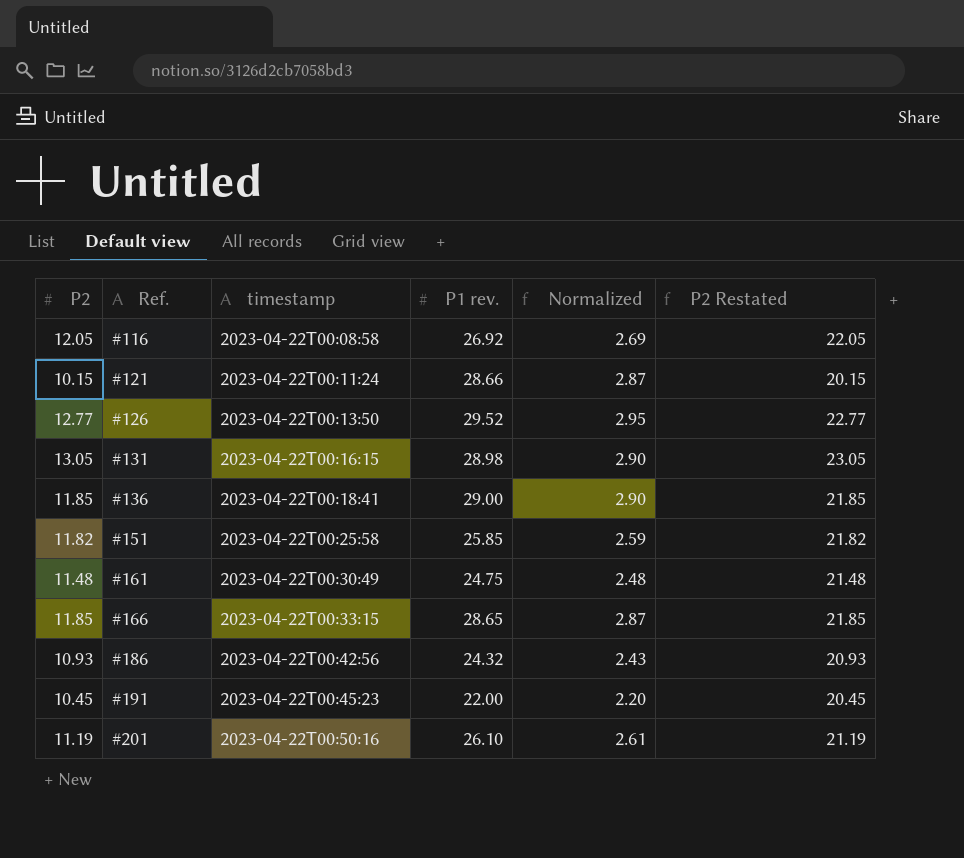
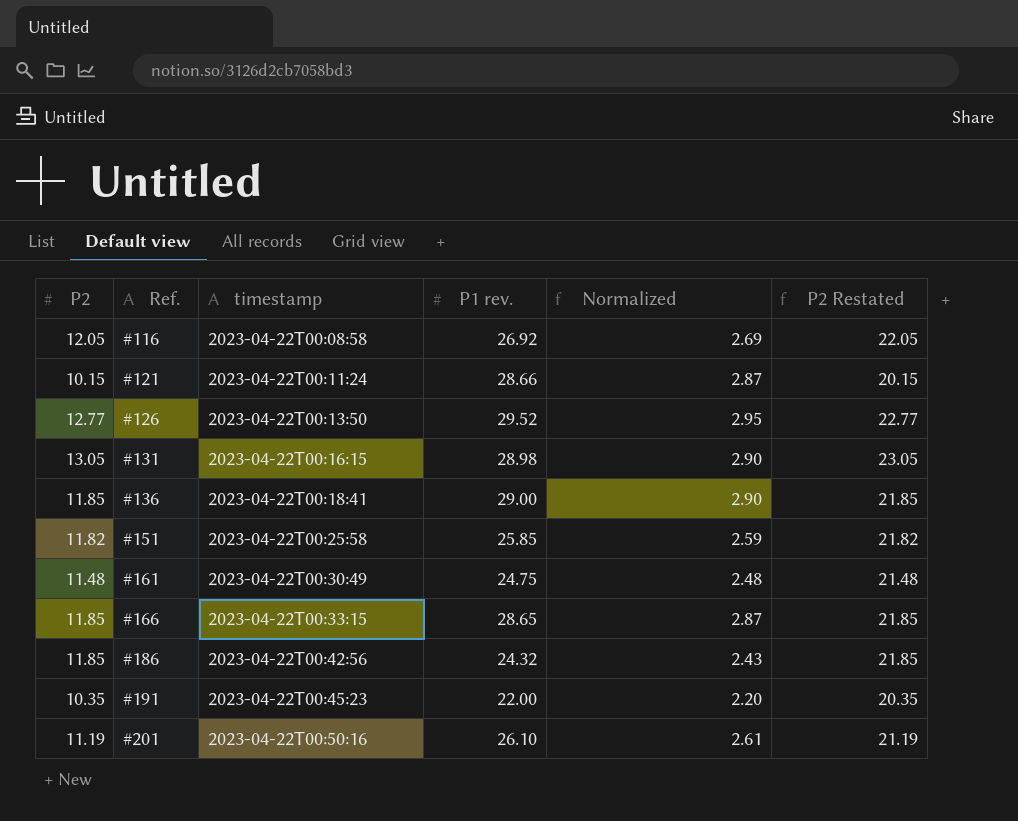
#186 | P2: 10.93 -> 11.85
#186 | P2 Restated: 20.93 -> 21.85
#191 | P2: 10.45 -> 10.35
#191 | P2 Restated: 20.45 -> 20.35

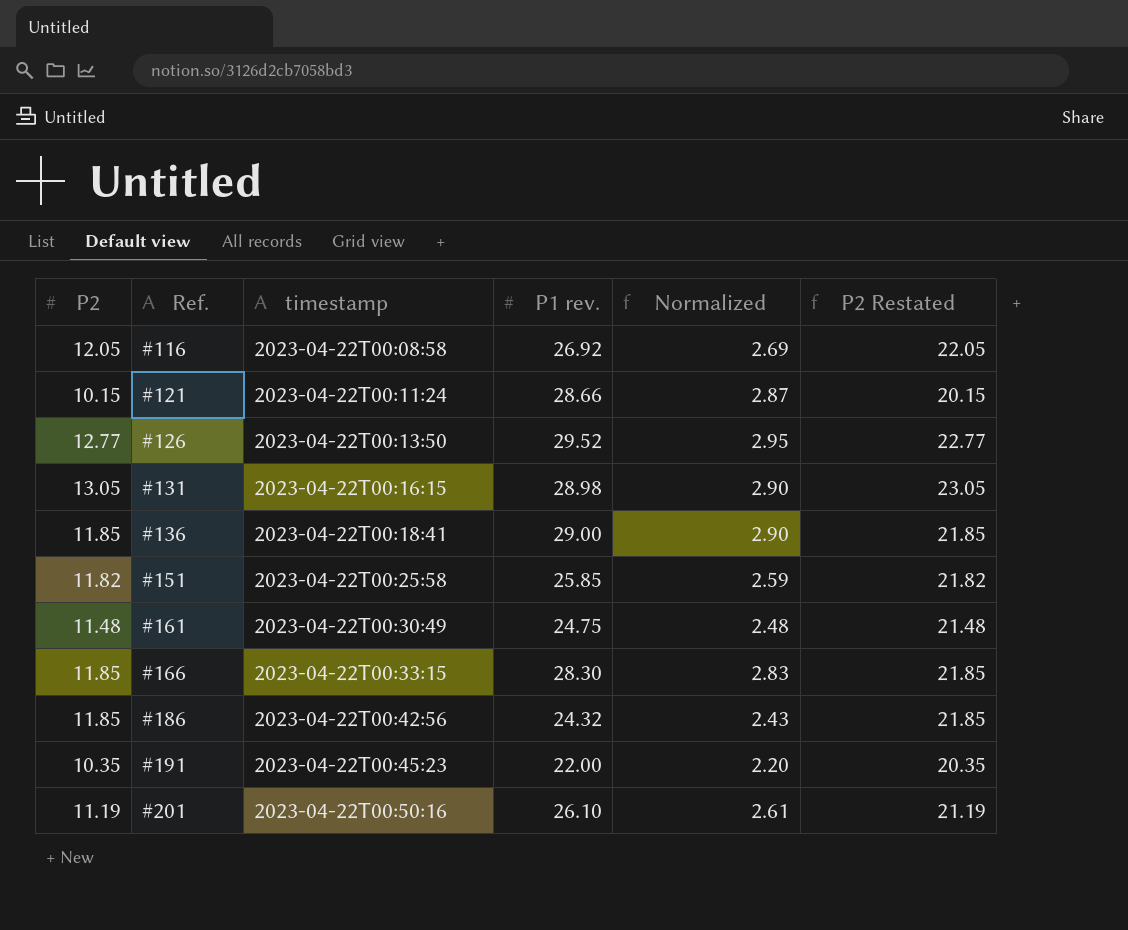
#166 | P1 rev.: 28.65 -> 28.30
#166 | Normalized: 2.87 -> 2.83

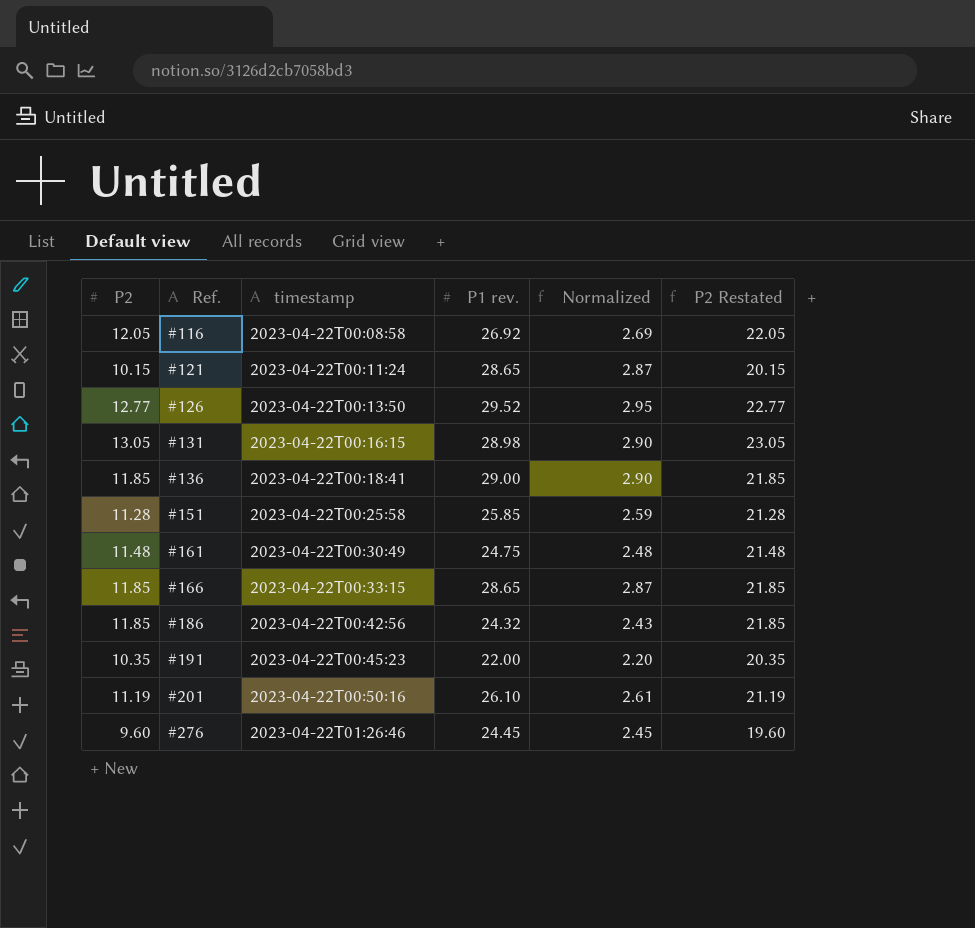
#121 | P1 rev.: 28.66 -> 28.65
#151 | P2: 11.82 -> 11.28
#151 | P2 Restated: 21.82 -> 21.28
#166 | P1 rev.: 28.30 -> 28.65
#166 | Normalized: 2.83 -> 2.87
row #276: none -> 9.60 | 2023-04-22T01:26:46 | 24.45 | 2.45 | 19.60

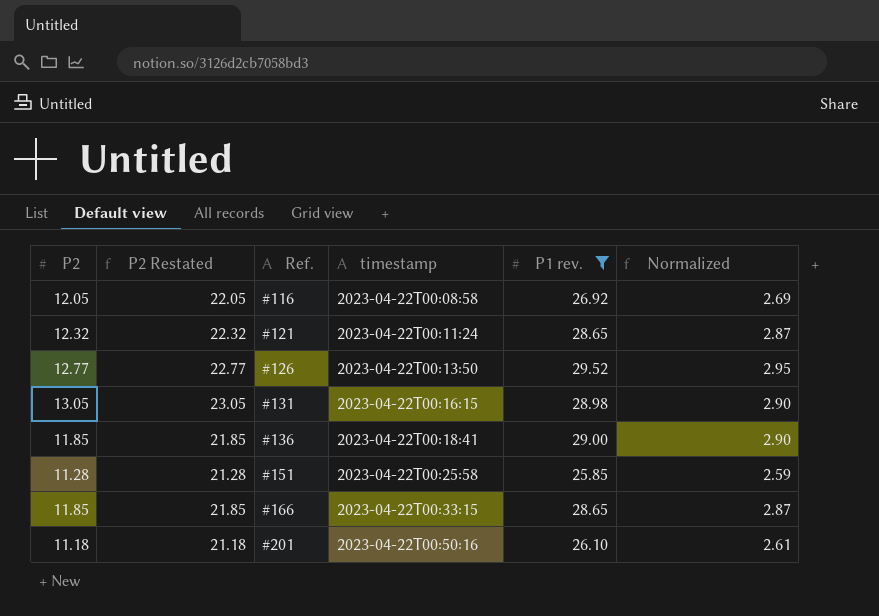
filter: none -> P1 rev. >= 25.85
column P2 Restated | position: 6 -> 2
#121 | P2: 10.15 -> 12.32
#121 | P2 Restated: 20.15 -> 22.32
#201 | P2: 11.19 -> 11.18
#201 | P2 Restated: 21.19 -> 21.18

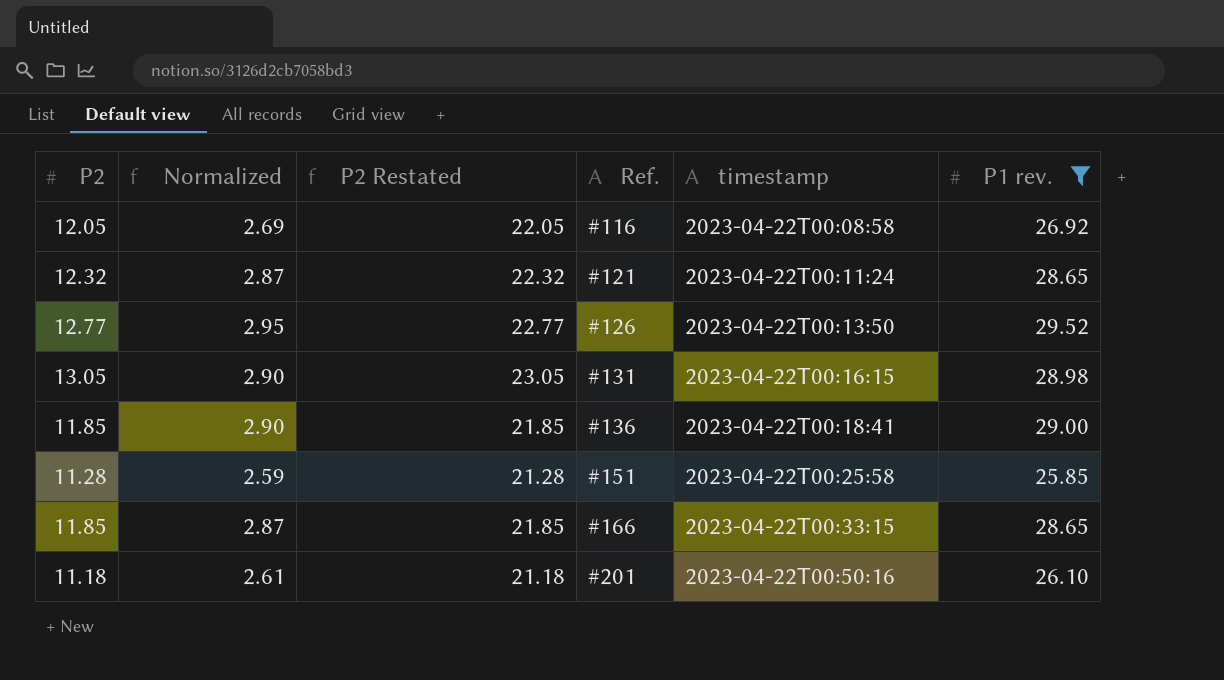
column Normalized | position: 6 -> 2

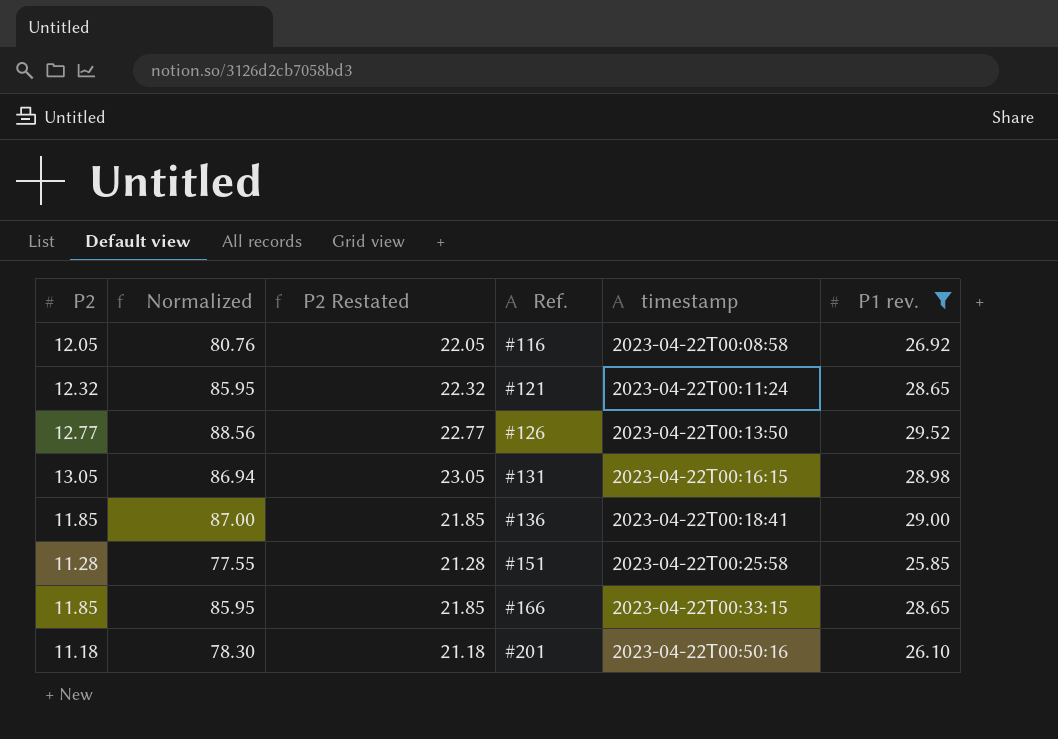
column Normalized | formula: [P1 rev.] * 0.1 -> [P1 rev.] * 3

